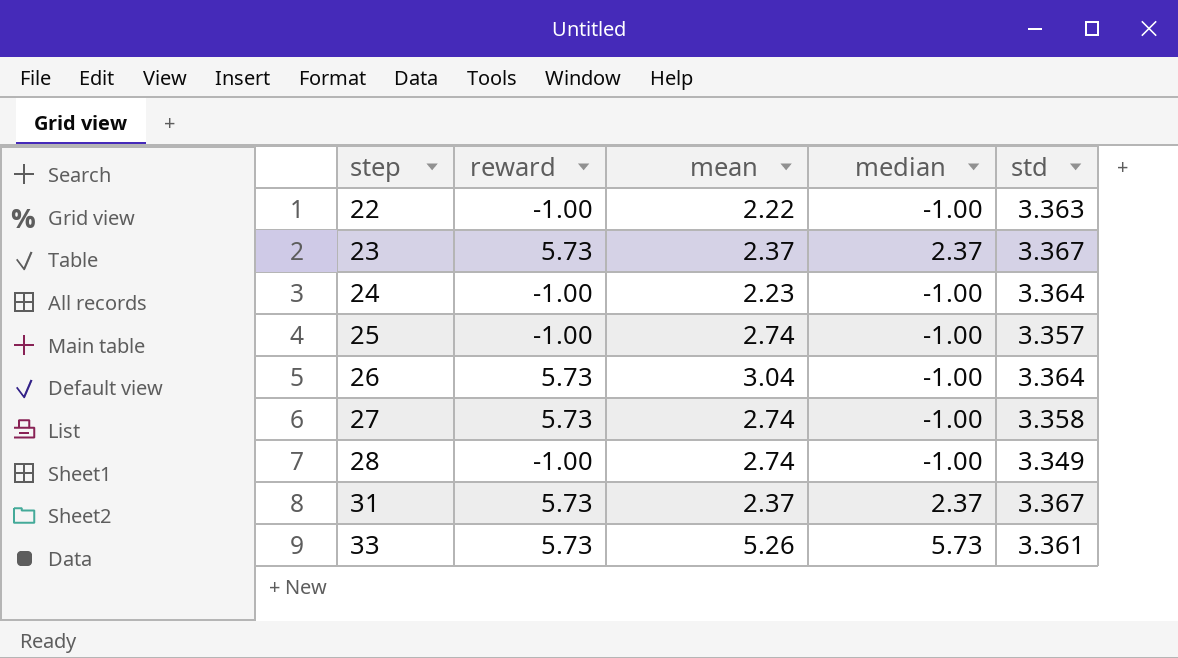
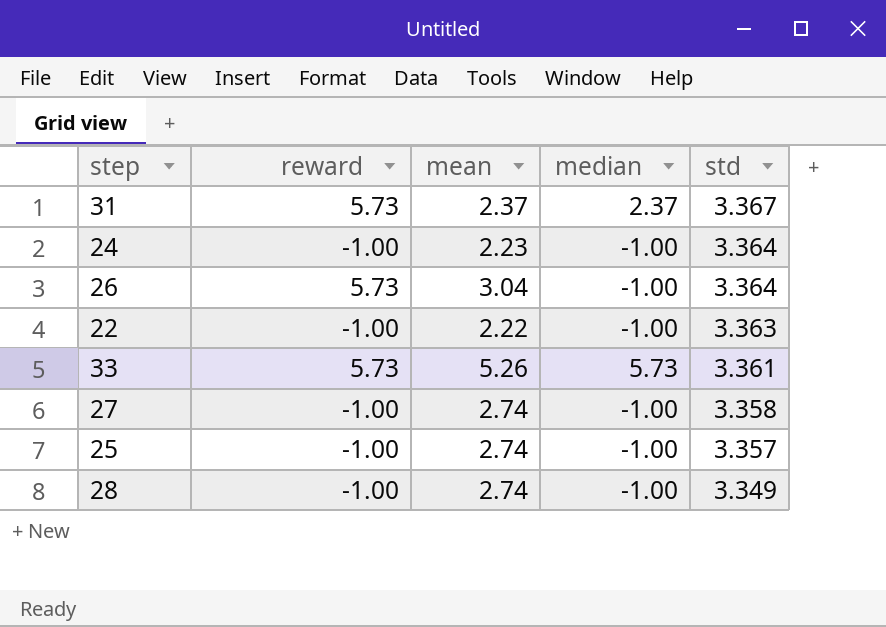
row order: step ascending -> std descending
row 23: 5.73 | 2.37 | 2.37 | 3.367 -> none
27 | reward: 5.73 -> -1.00

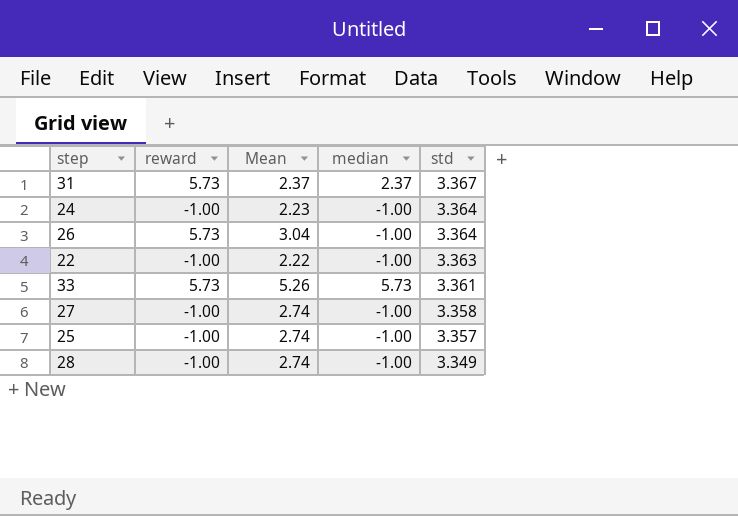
column name: mean -> Mean

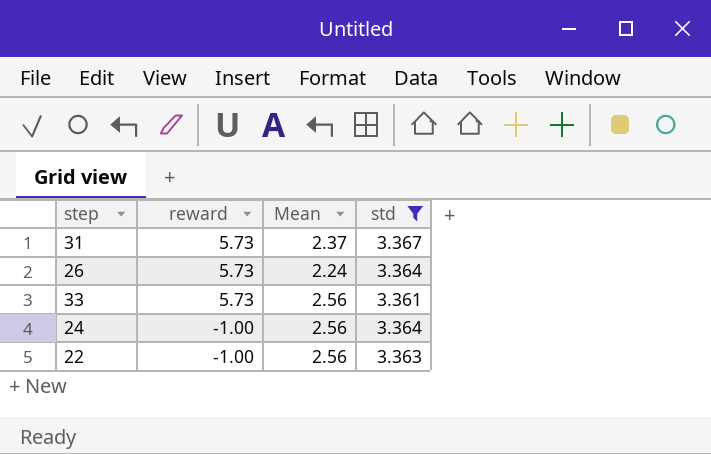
filter: none -> std >= 3.361
row order: std descending -> reward descending
column median | position: 4 -> none
26 | Mean: 3.04 -> 2.24
33 | Mean: 5.26 -> 2.56
24 | Mean: 2.23 -> 2.56
22 | Mean: 2.22 -> 2.56

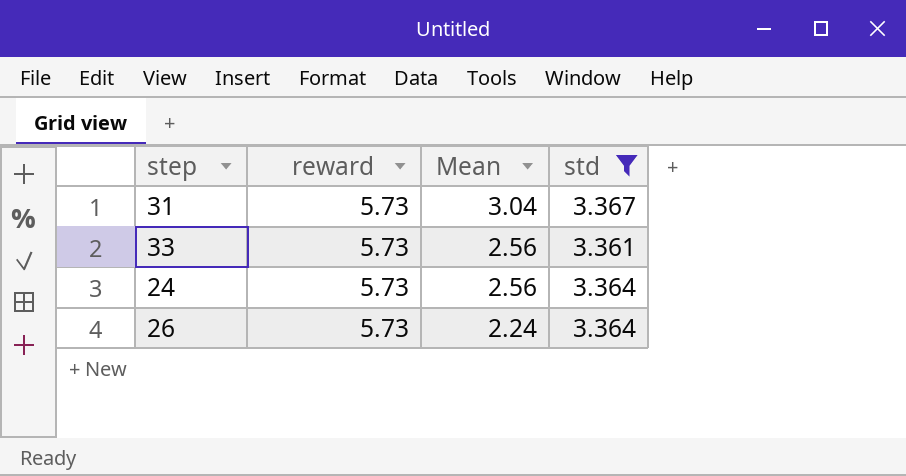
row order: reward descending -> Mean descending
row 22: -1.00 | 2.56 | 3.363 -> none
31 | Mean: 2.37 -> 3.04
24 | reward: -1.00 -> 5.73

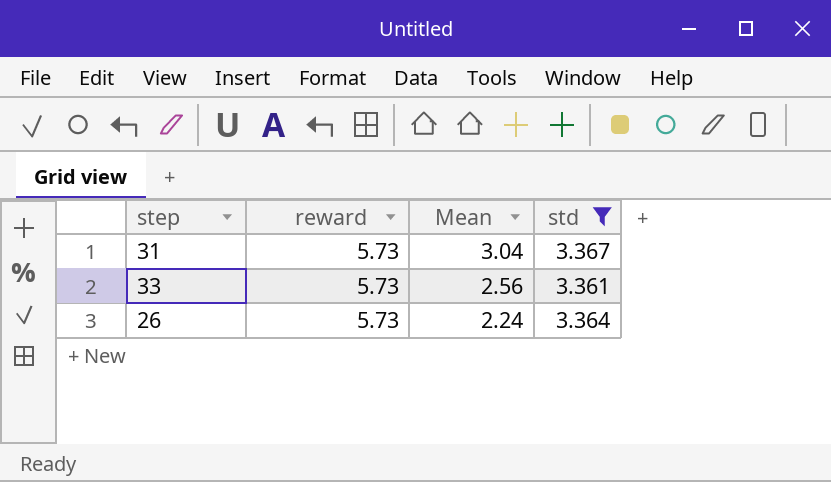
row 24: 5.73 | 2.56 | 3.364 -> none

